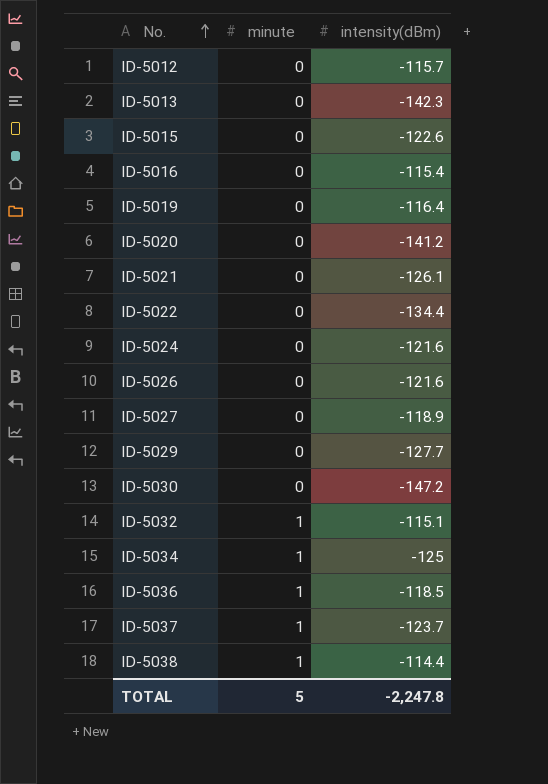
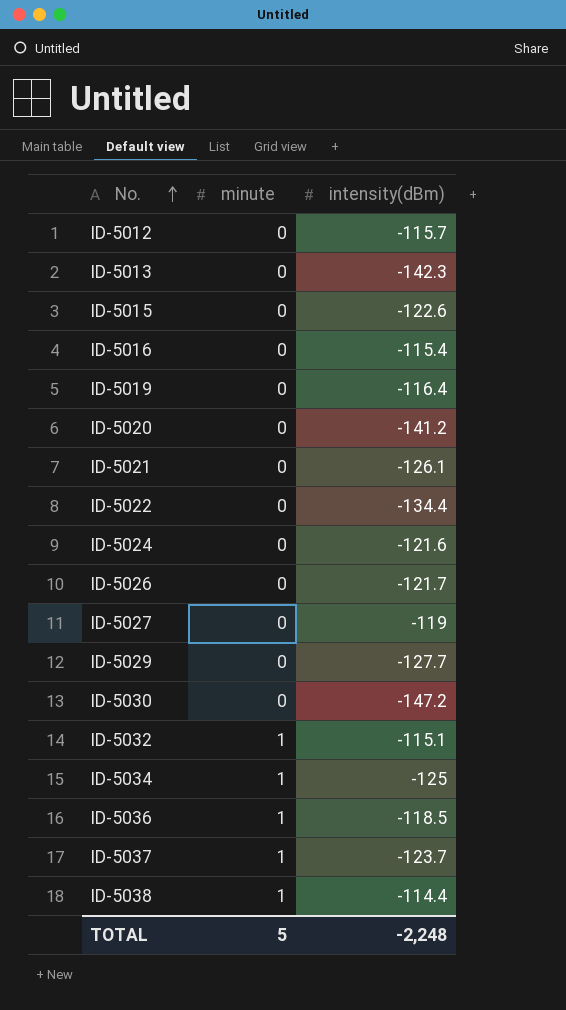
ID-5026 | intensity(dBm): -121.6 -> -121.7
ID-5027 | intensity(dBm): -118.9 -> -119
TOTAL | intensity(dBm): -2,247.8 -> -2,248

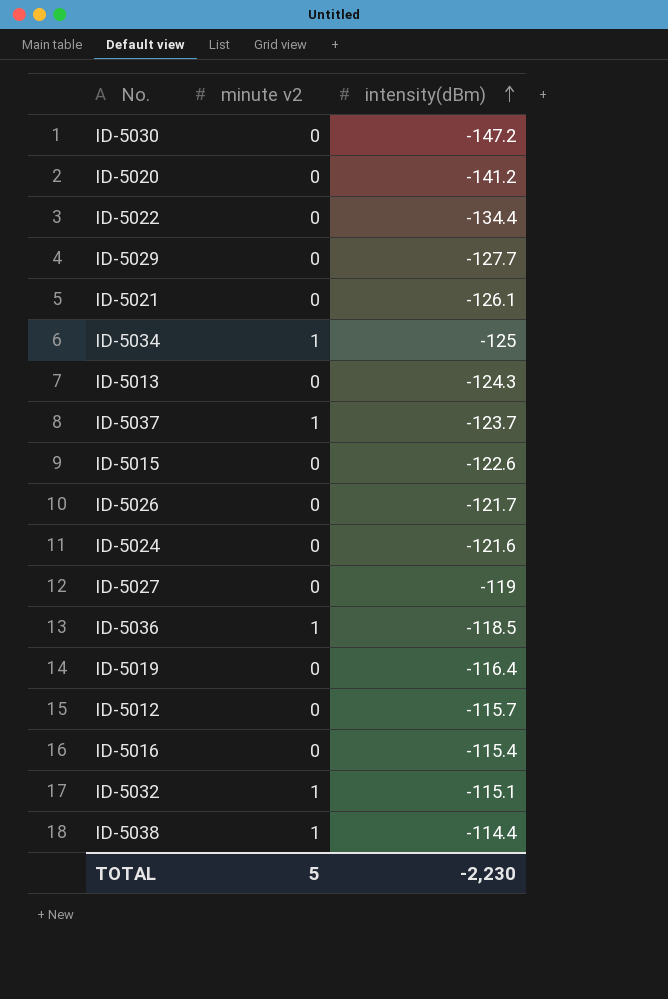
row order: No. ascending -> intensity(dBm) ascending
column name: minute -> minute v2
ID-5013 | intensity(dBm): -142.3 -> -124.3
TOTAL | intensity(dBm): -2,248 -> -2,230

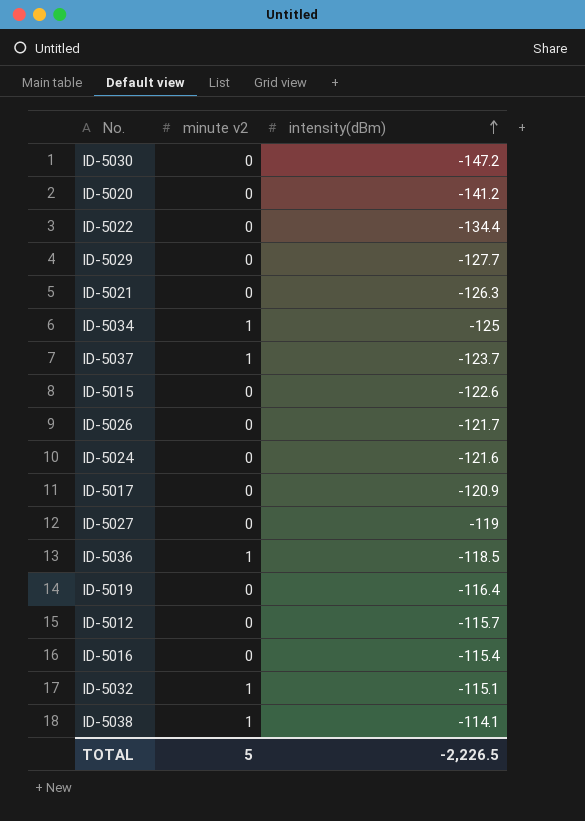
row ID-5013: 0 | -124.3 -> none
ID-5021 | intensity(dBm): -126.1 -> -126.3
row ID-5017: none -> 0 | -120.9
ID-5038 | intensity(dBm): -114.4 -> -114.1
TOTAL | intensity(dBm): -2,230 -> -2,226.5

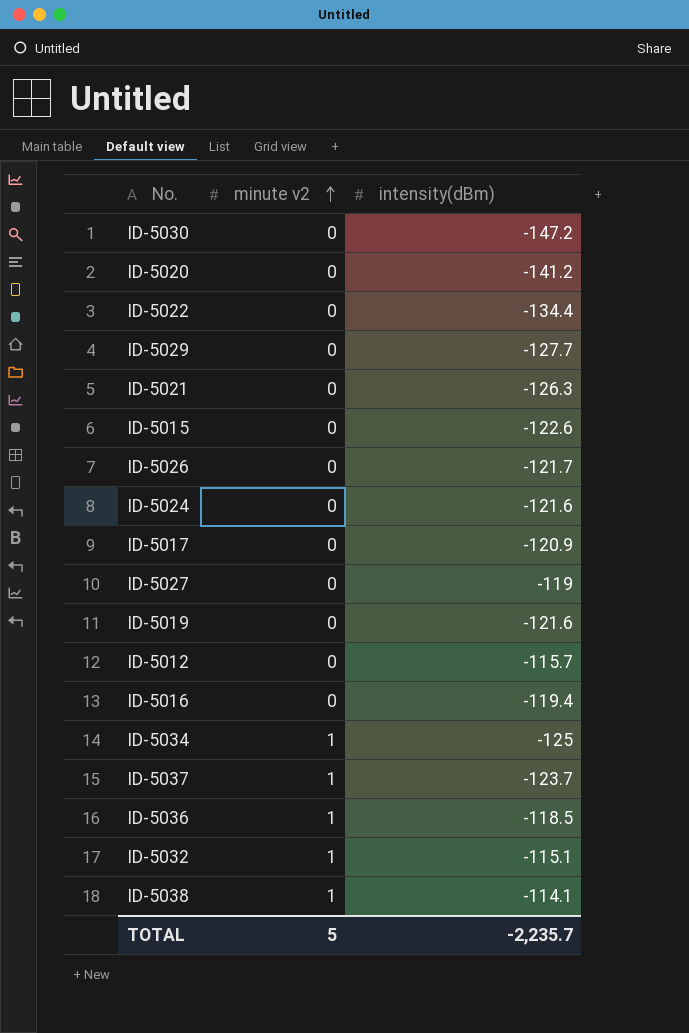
row order: intensity(dBm) ascending -> minute v2 ascending
ID-5019 | intensity(dBm): -116.4 -> -121.6
ID-5016 | intensity(dBm): -115.4 -> -119.4
TOTAL | intensity(dBm): -2,226.5 -> -2,235.7

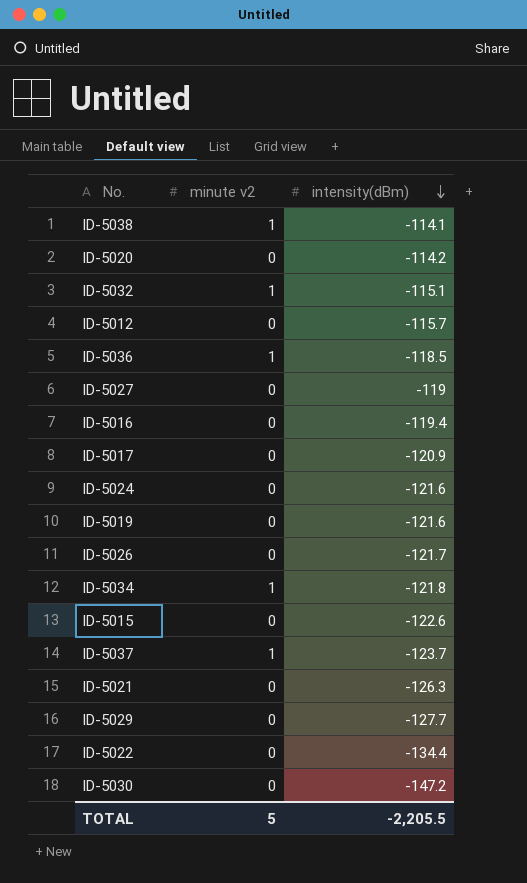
row order: minute v2 ascending -> intensity(dBm) descending
ID-5020 | intensity(dBm): -141.2 -> -114.2
ID-5034 | intensity(dBm): -125 -> -121.8
TOTAL | intensity(dBm): -2,235.7 -> -2,205.5

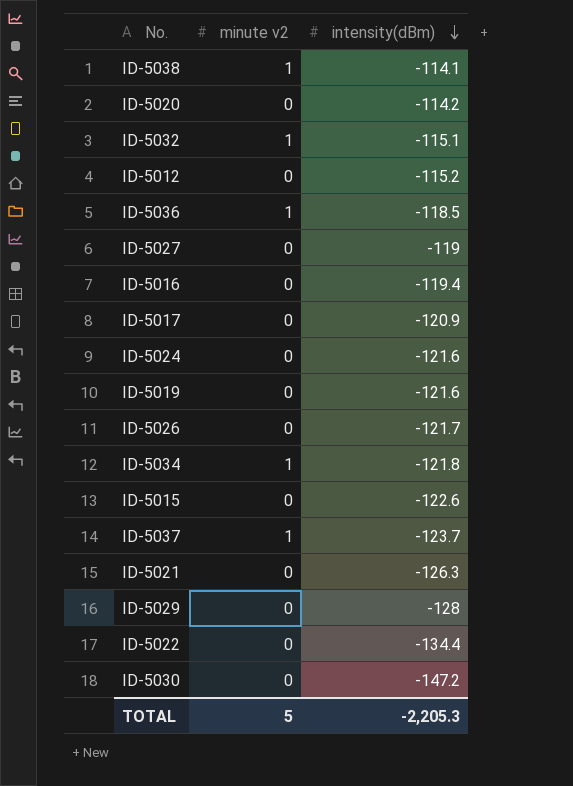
ID-5012 | intensity(dBm): -115.7 -> -115.2
ID-5029 | intensity(dBm): -127.7 -> -128
TOTAL | intensity(dBm): -2,205.5 -> -2,205.3

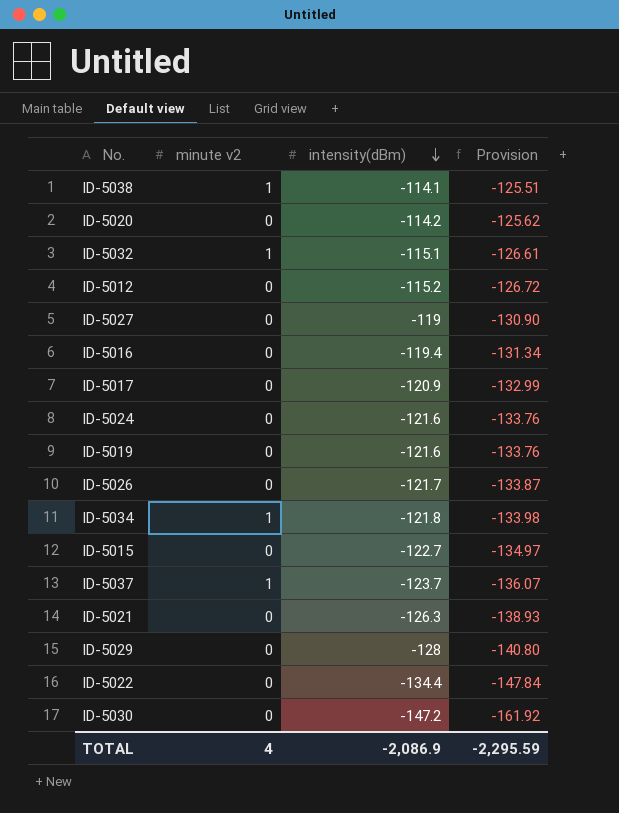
column Provision | formula: none -> [intensity(dBm)] * 1.1
row ID-5036: 1 | -118.5 -> none
ID-5015 | intensity(dBm): -122.6 -> -122.7
TOTAL | minute v2: 5 -> 4
TOTAL | intensity(dBm): -2,205.3 -> -2,086.9

